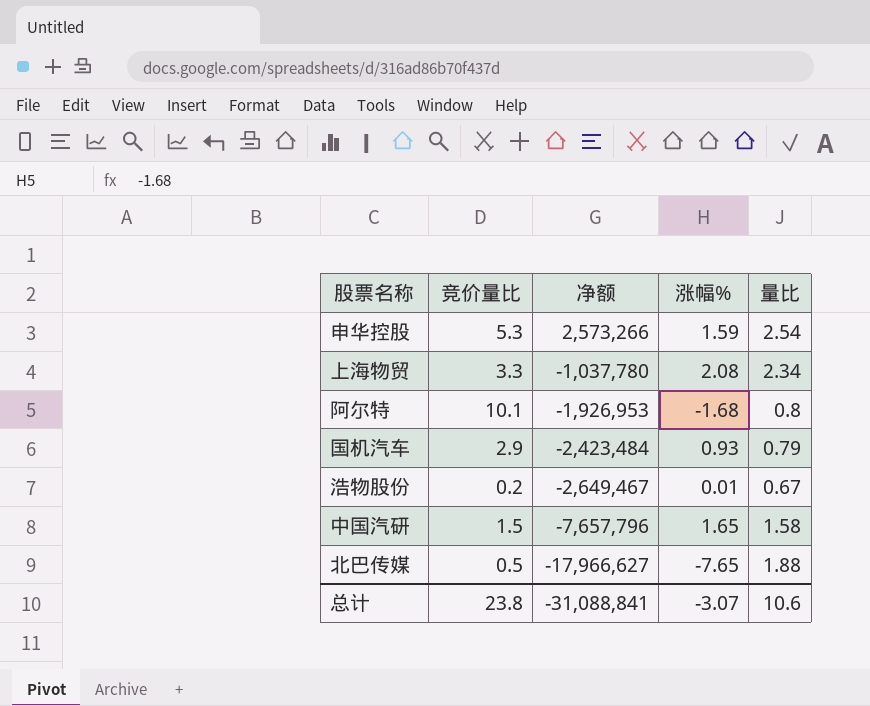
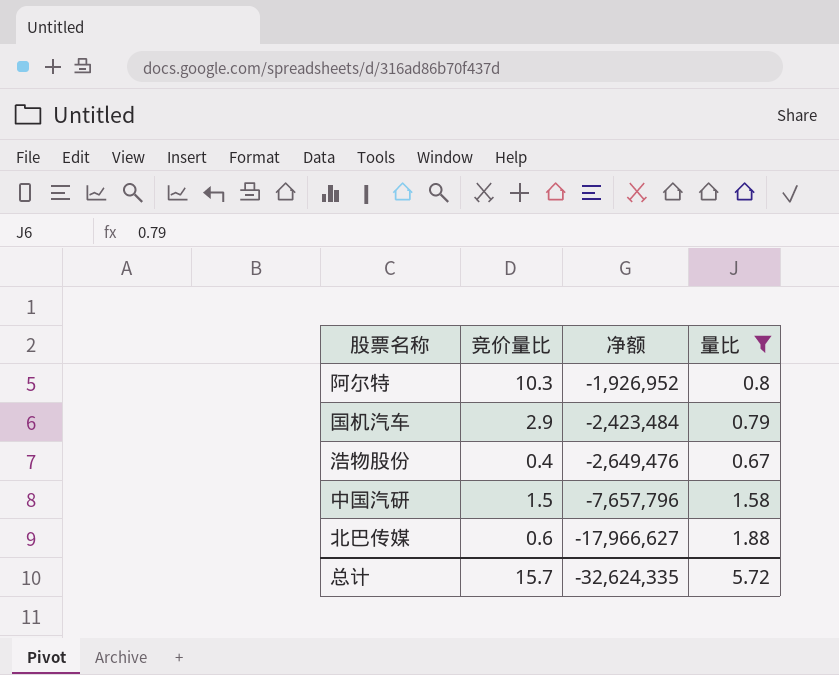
filter: none -> 量比 <= 1.88
column 涨幅% | position: 4 -> none
阿尔特 | 竞价量比: 10.1 -> 10.3
阿尔特 | 净额: -1,926,953 -> -1,926,952
浩物股份 | 竞价量比: 0.2 -> 0.4
浩物股份 | 净额: -2,649,467 -> -2,649,476
北巴传媒 | 竞价量比: 0.5 -> 0.6
总计 | 竞价量比: 23.8 -> 15.7
总计 | 净额: -31,088,841 -> -32,624,335
总计 | 量比: 10.6 -> 5.72

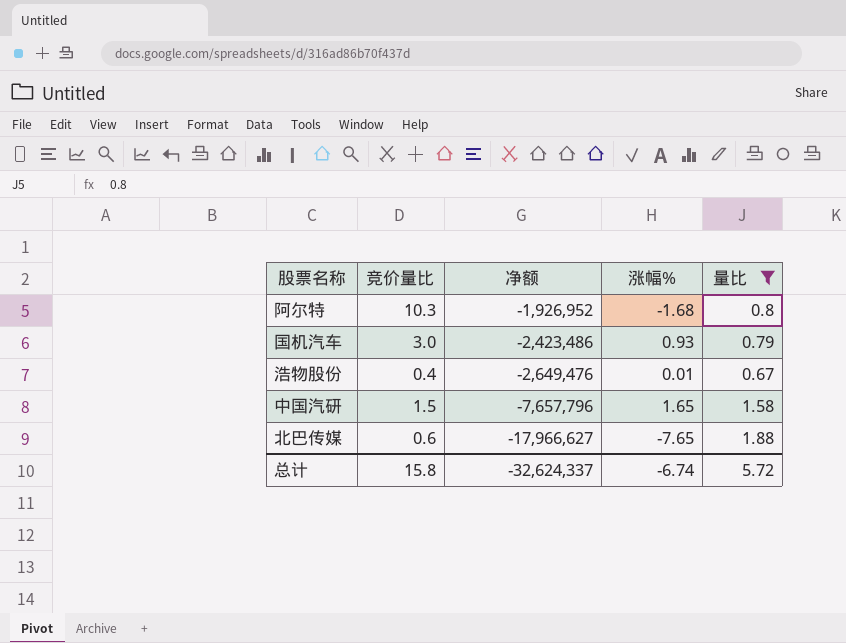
column 涨幅% | position: none -> 4
国机汽车 | 竞价量比: 2.9 -> 3.0
国机汽车 | 净额: -2,423,484 -> -2,423,486
总计 | 竞价量比: 15.7 -> 15.8
总计 | 净额: -32,624,335 -> -32,624,337

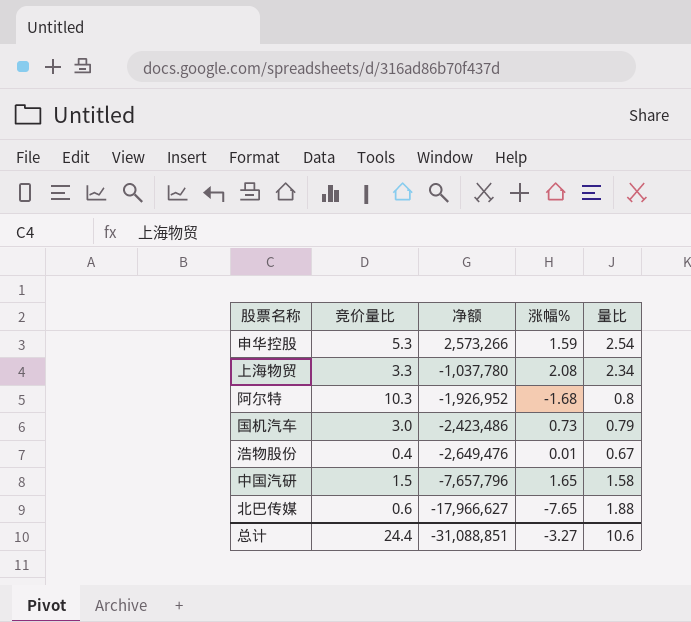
filter: 量比 <= 1.88 -> none
国机汽车 | 涨幅%: 0.93 -> 0.73
总计 | 竞价量比: 15.8 -> 24.4
总计 | 净额: -32,624,337 -> -31,088,851
总计 | 涨幅%: -6.74 -> -3.27
总计 | 量比: 5.72 -> 10.6

